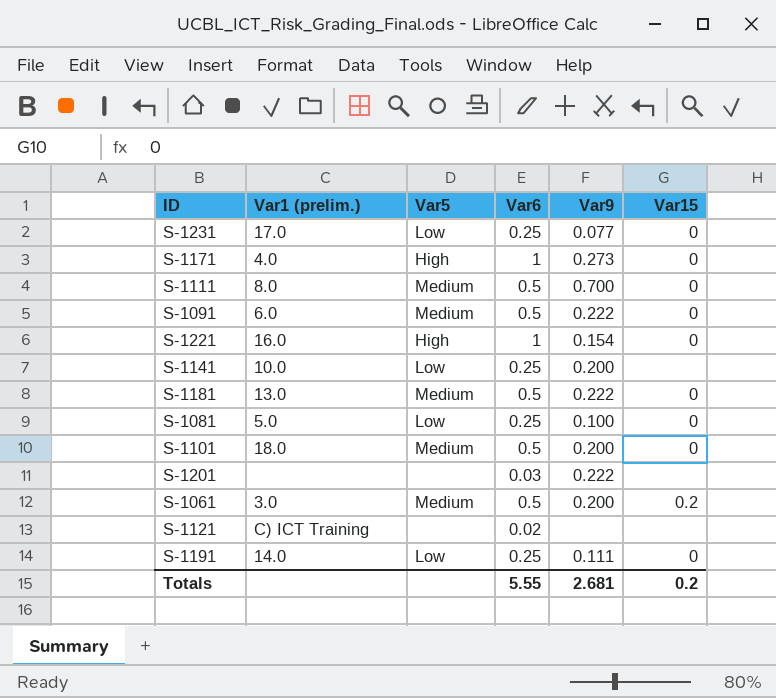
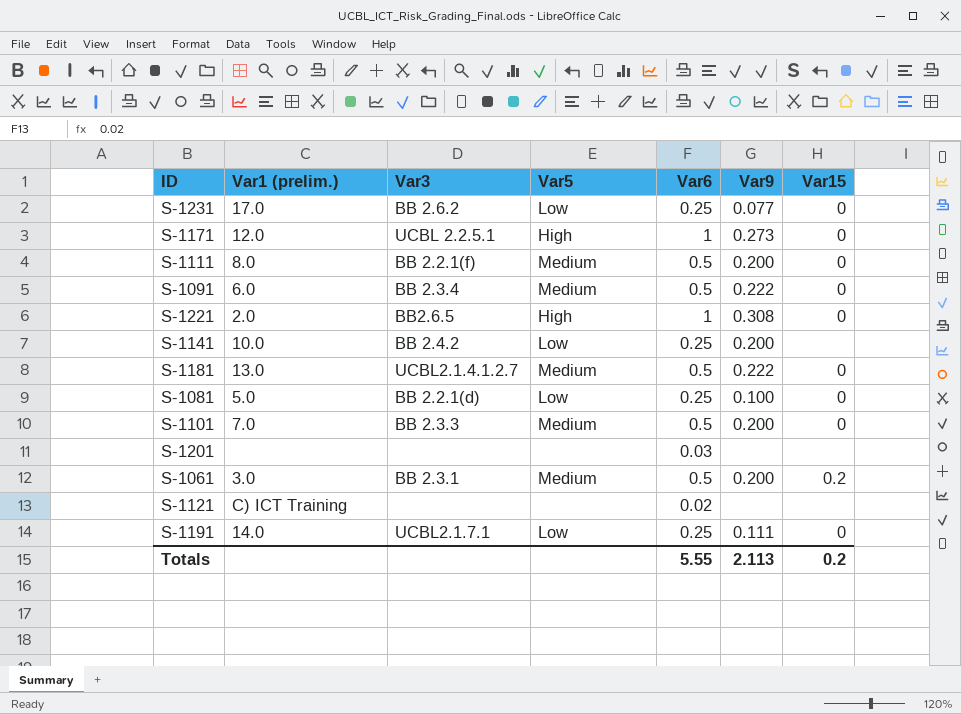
column Var3 | position: none -> 3
S-1171 | Var1 (prelim.): 4.0 -> 12.0
S-1111 | Var9: 0.700 -> 0.200
S-1221 | Var1 (prelim.): 16.0 -> 2.0
S-1221 | Var9: 0.154 -> 0.308
S-1101 | Var1 (prelim.): 18.0 -> 7.0
S-1201 | Var9: 0.222 -> none
Totals | Var9: 2.681 -> 2.113

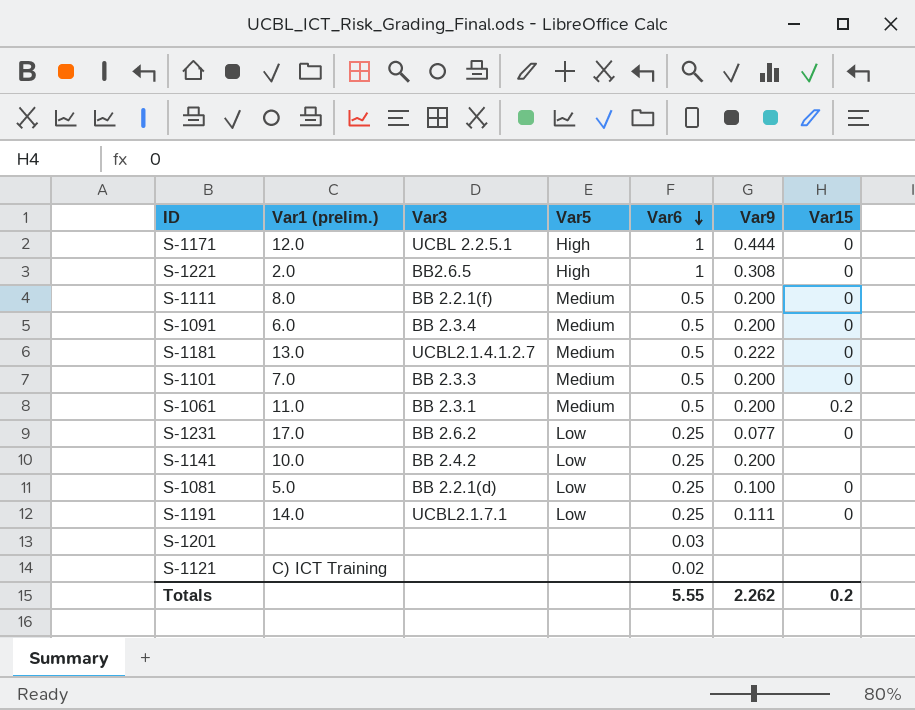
row order: none -> Var6 descending
S-1171 | Var9: 0.273 -> 0.444
S-1091 | Var9: 0.222 -> 0.200
S-1061 | Var1 (prelim.): 3.0 -> 11.0
Totals | Var9: 2.113 -> 2.262

